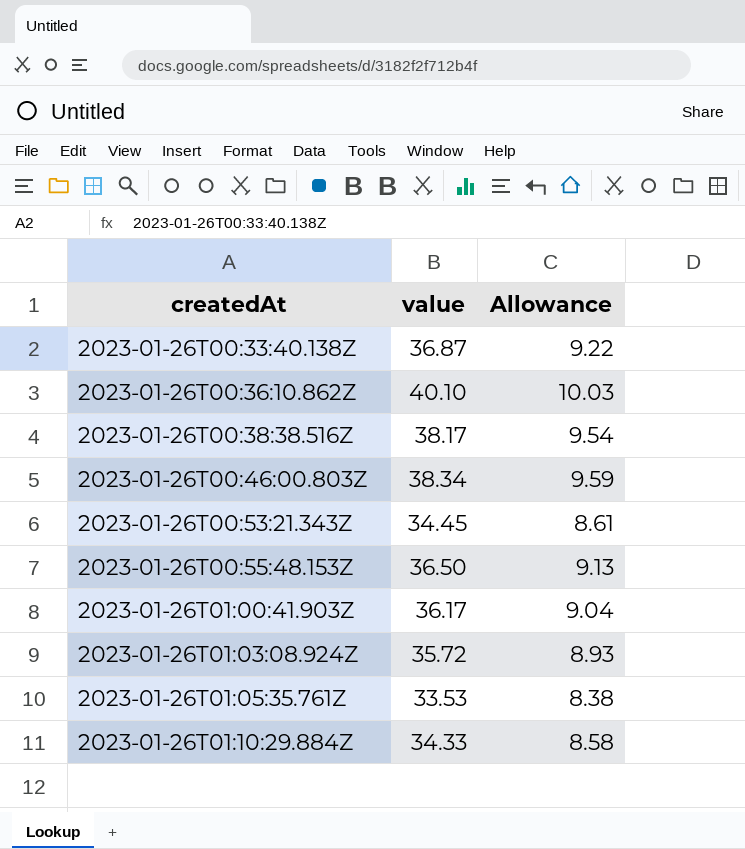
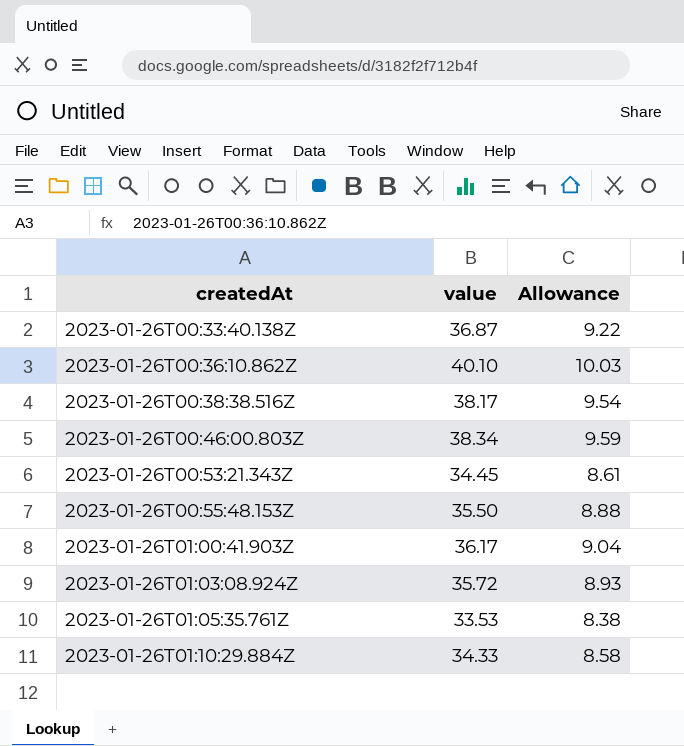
2023-01-26T00:55:48.153Z | value: 36.50 -> 35.50
2023-01-26T00:55:48.153Z | Allowance: 9.13 -> 8.88

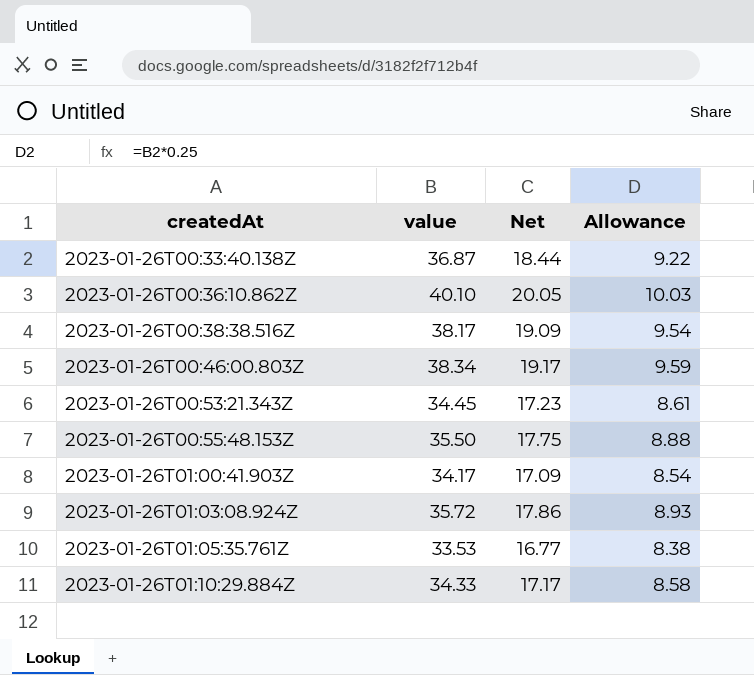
column Net | formula: none -> [value] * 0.5
2023-01-26T01:00:41.903Z | value: 36.17 -> 34.17
2023-01-26T01:00:41.903Z | Allowance: 9.04 -> 8.54

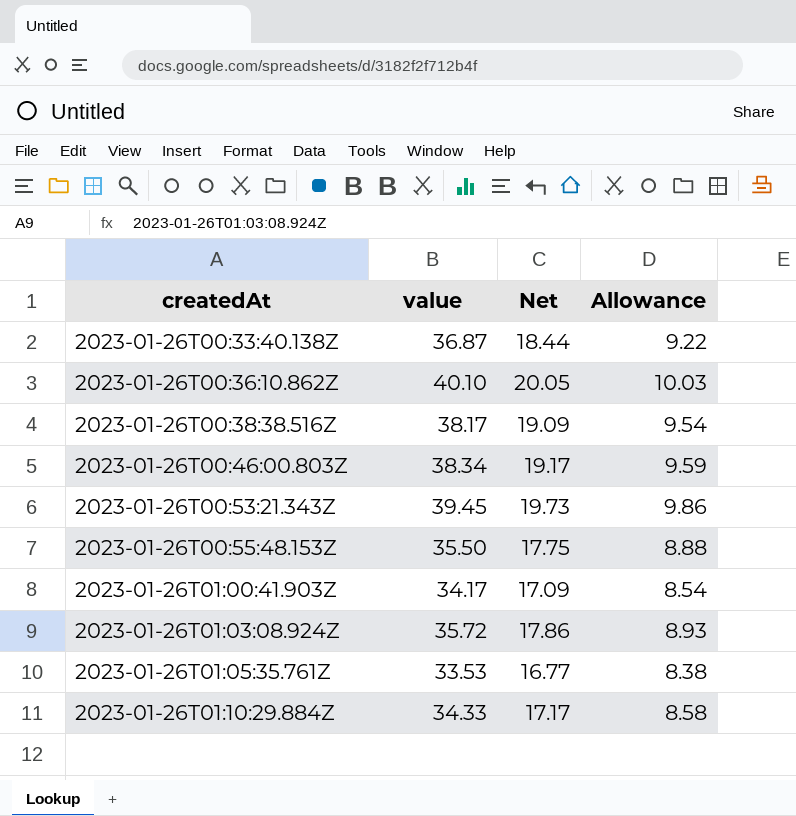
2023-01-26T00:53:21.343Z | value: 34.45 -> 39.45
2023-01-26T00:53:21.343Z | Net: 17.23 -> 19.73
2023-01-26T00:53:21.343Z | Allowance: 8.61 -> 9.86

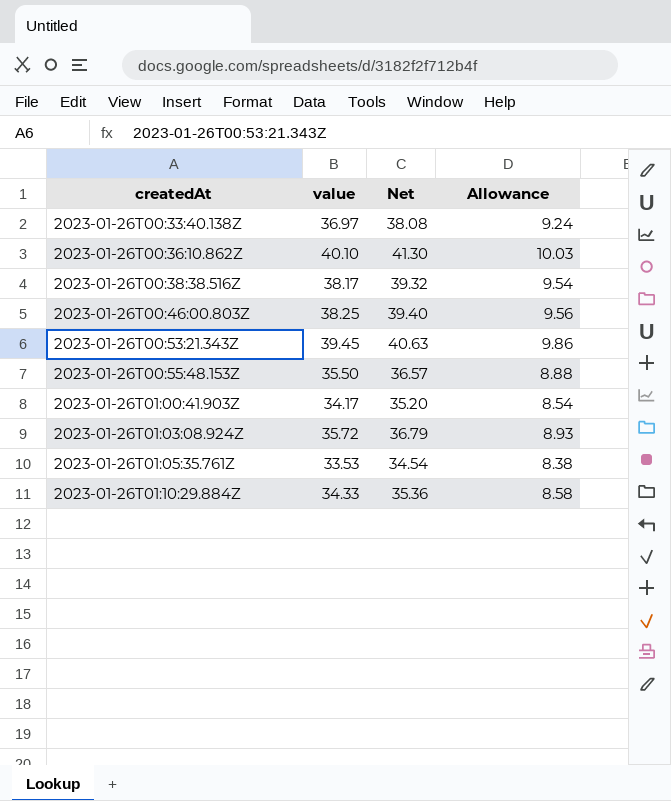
column Net | formula: [value] * 0.5 -> [value] * 1.03
2023-01-26T00:33:40.138Z | value: 36.87 -> 36.97
2023-01-26T00:33:40.138Z | Allowance: 9.22 -> 9.24
2023-01-26T00:46:00.803Z | value: 38.34 -> 38.25
2023-01-26T00:46:00.803Z | Allowance: 9.59 -> 9.56

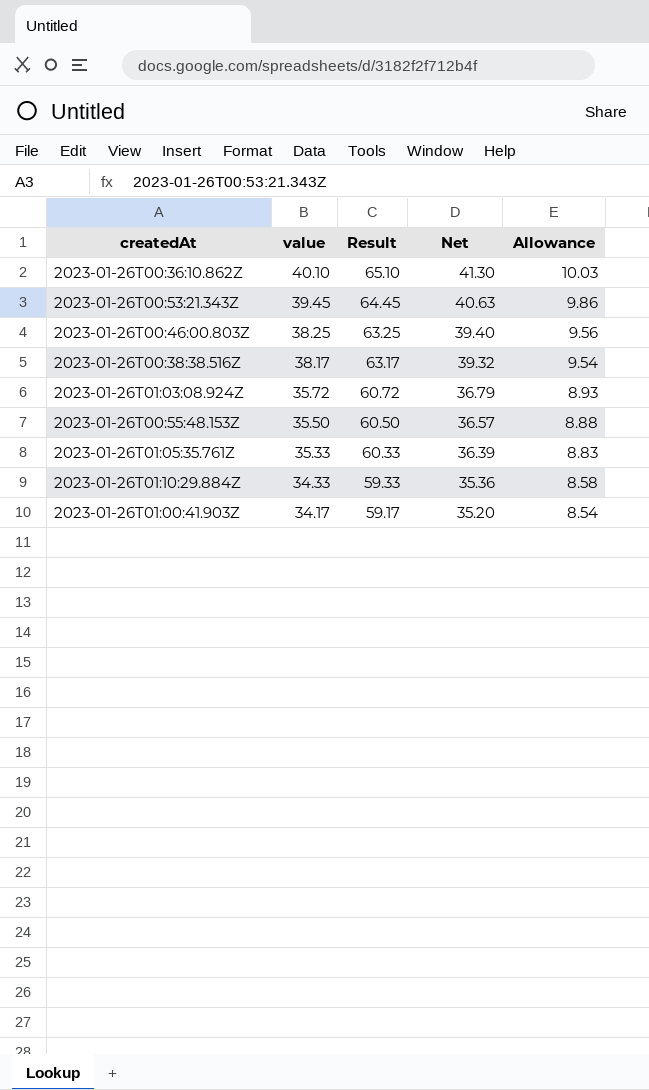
row order: createdAt ascending -> value descending
column Result | formula: none -> [value] + 25
row 2023-01-26T00:33:40.138Z: 36.97 | 38.08 | 9.24 -> none
2023-01-26T01:05:35.761Z | value: 33.53 -> 35.33
2023-01-26T01:05:35.761Z | Net: 34.54 -> 36.39
2023-01-26T01:05:35.761Z | Allowance: 8.38 -> 8.83

